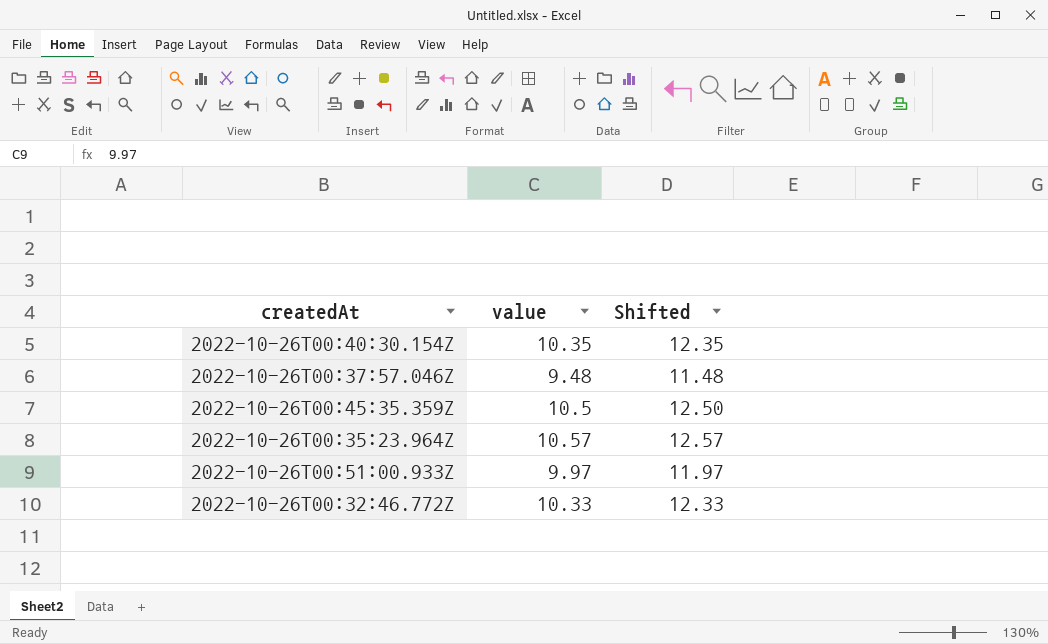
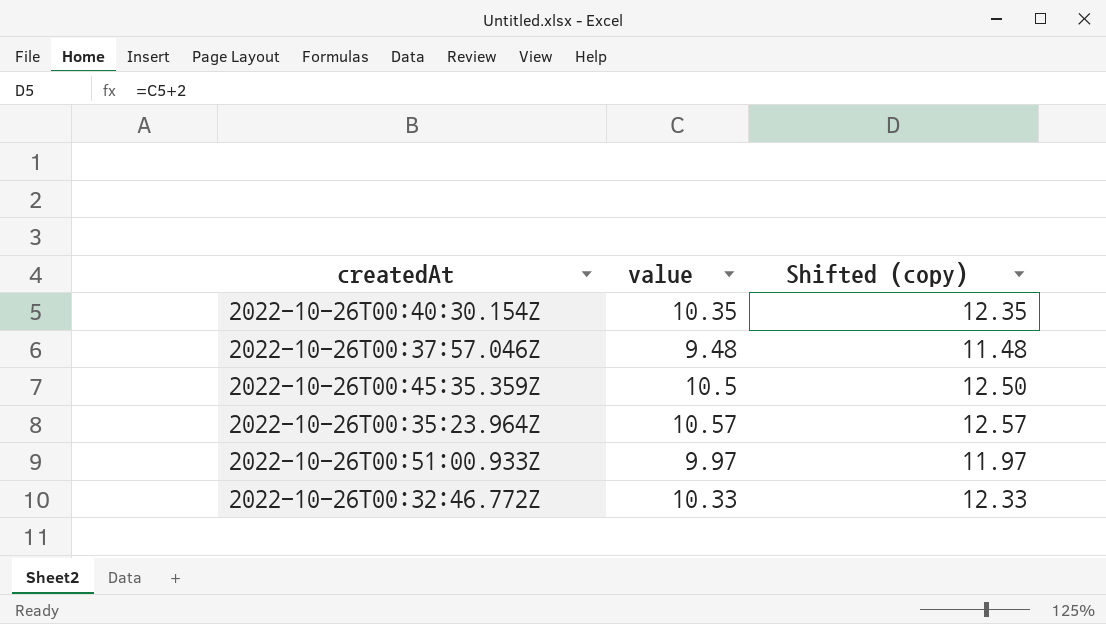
column name: Shifted -> Shifted (copy)

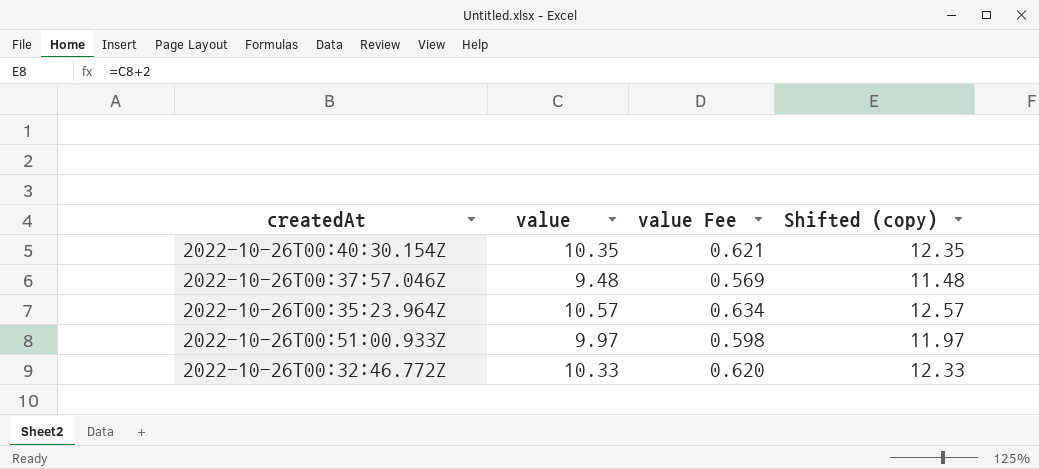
column value Fee | formula: none -> [value] * 0.06
row 2022-10-26T00:45:35.359Z: 10.5 | 12.50 -> none

